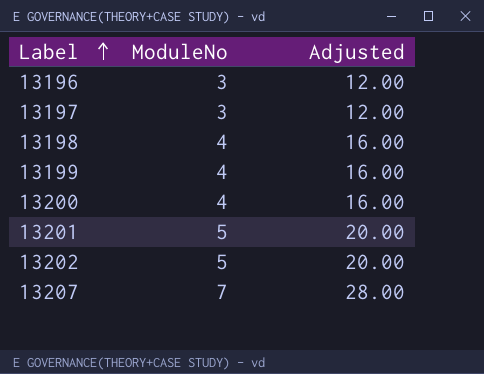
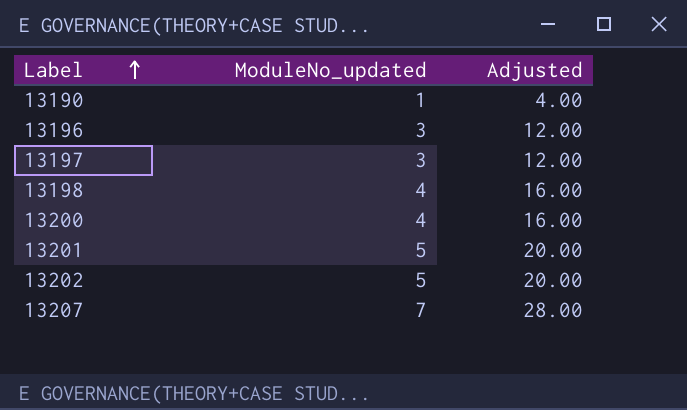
column name: ModuleNo -> ModuleNo_updated
row 13199: 4 | 16.00 -> none
row 13190: none -> 1 | 4.00

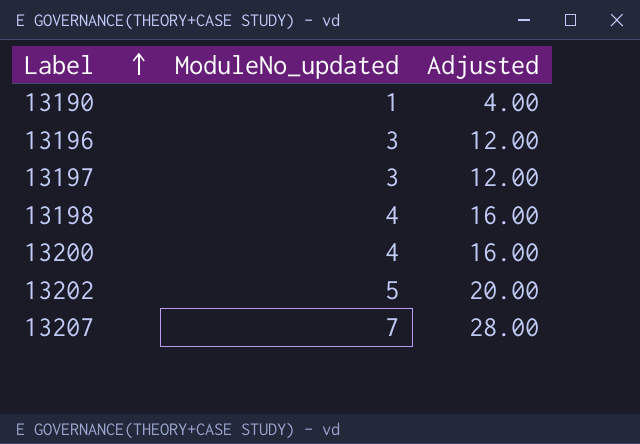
row 13201: 5 | 20.00 -> none

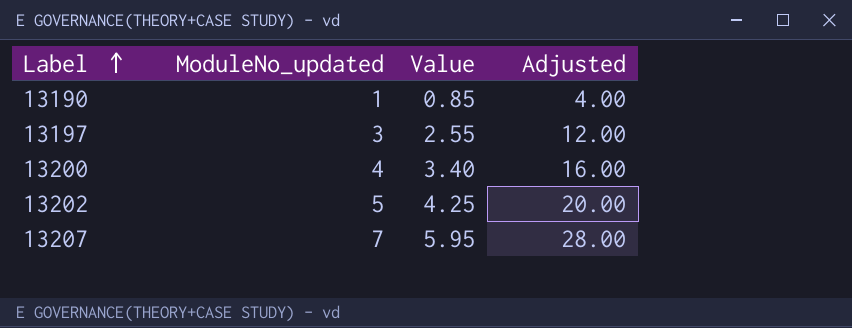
column Value | formula: none -> [ModuleNo_updated] * 0.85
row 13196: 3 | 12.00 -> none
row 13198: 4 | 16.00 -> none

